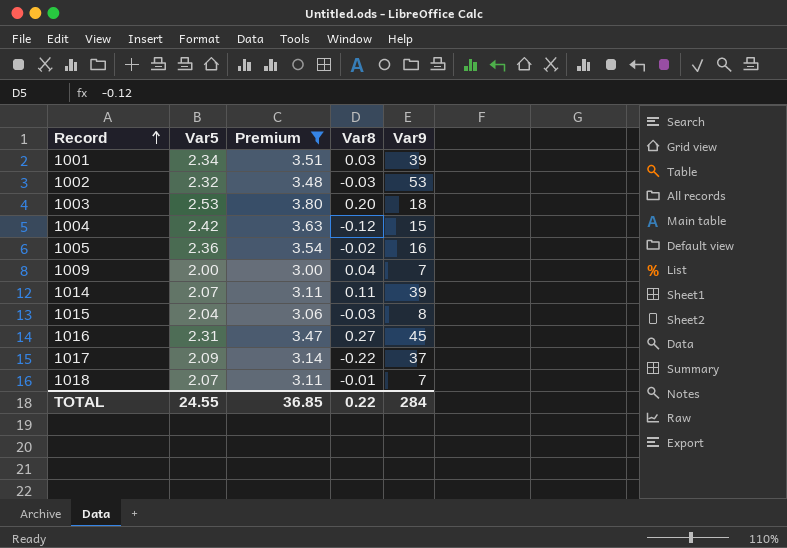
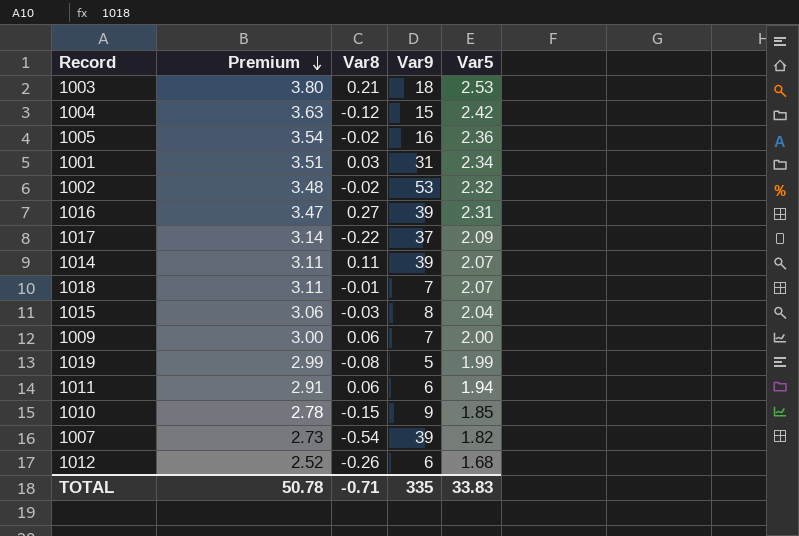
filter: Premium >= 3.00 -> none
row order: Record ascending -> Premium descending
column Var5 | position: 2 -> 5
1003 | Var8: 0.20 -> 0.21
1001 | Var9: 39 -> 31
1002 | Var8: -0.03 -> -0.02
1016 | Var9: 45 -> 39
1009 | Var8: 0.04 -> 0.06
TOTAL | Premium: 36.85 -> 50.78
TOTAL | Var8: 0.22 -> -0.71
TOTAL | Var9: 284 -> 335
TOTAL | Var5: 24.55 -> 33.83

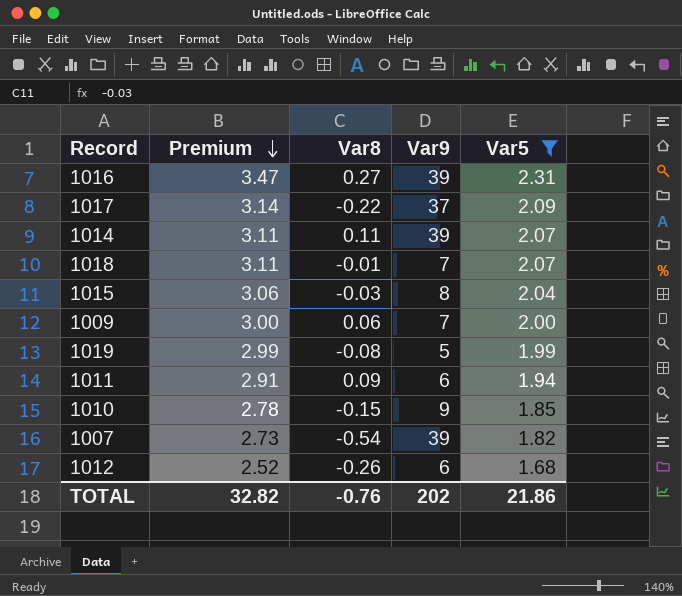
filter: none -> Var5 <= 2.31
1011 | Var8: 0.06 -> 0.09
TOTAL | Premium: 50.78 -> 32.82
TOTAL | Var8: -0.71 -> -0.76
TOTAL | Var9: 335 -> 202
TOTAL | Var5: 33.83 -> 21.86

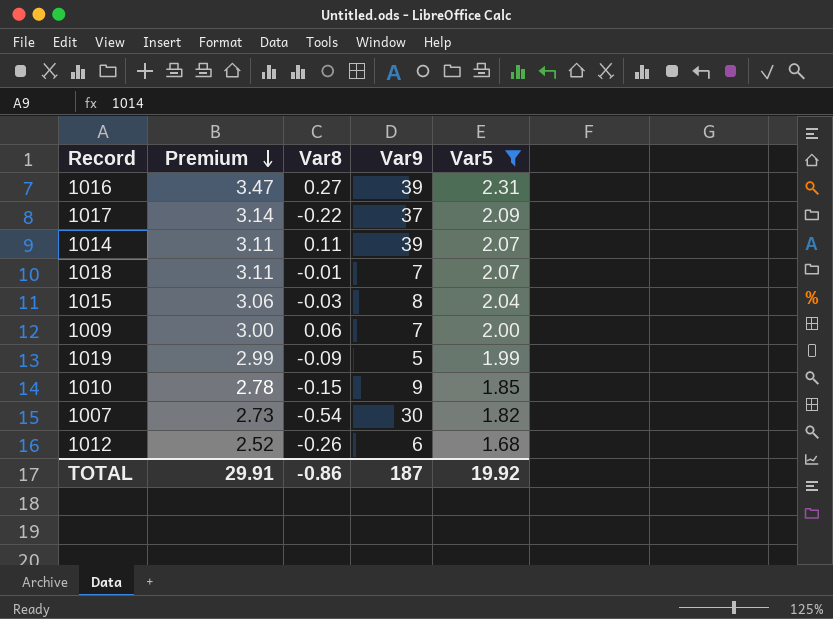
row 1011: 2.91 | 0.09 | 6 | 1.94 -> none
1019 | Var8: -0.08 -> -0.09
1007 | Var9: 39 -> 30
TOTAL | Premium: 32.82 -> 29.91
TOTAL | Var8: -0.76 -> -0.86
TOTAL | Var9: 202 -> 187
TOTAL | Var5: 21.86 -> 19.92

